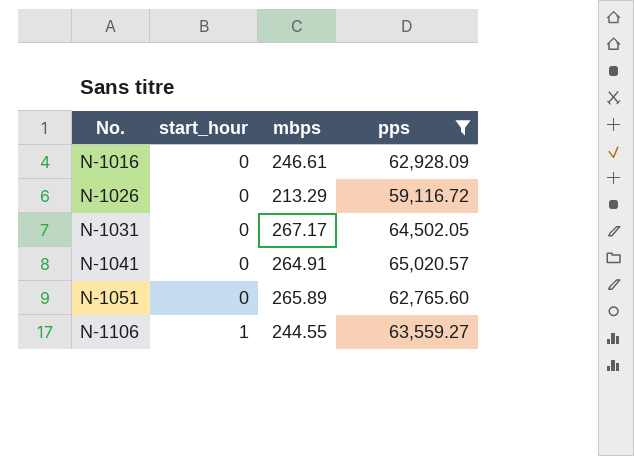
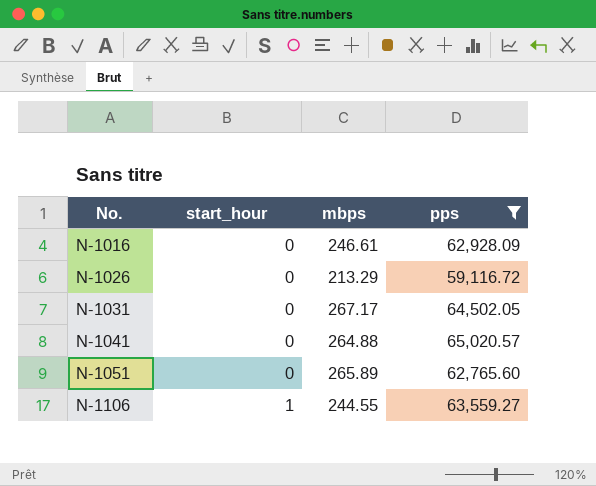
N-1041 | mbps: 264.91 -> 264.88

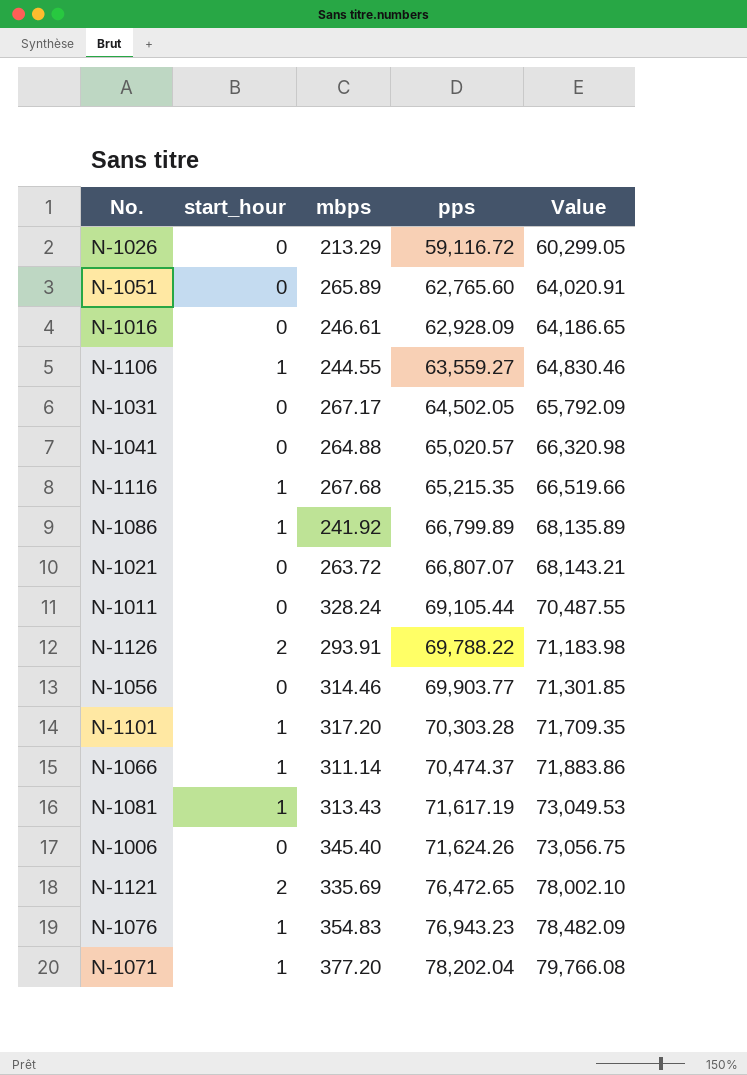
filter: pps <= 65,020.57 -> none
row order: No. ascending -> pps ascending
column Value | formula: none -> [pps] * 1.02

